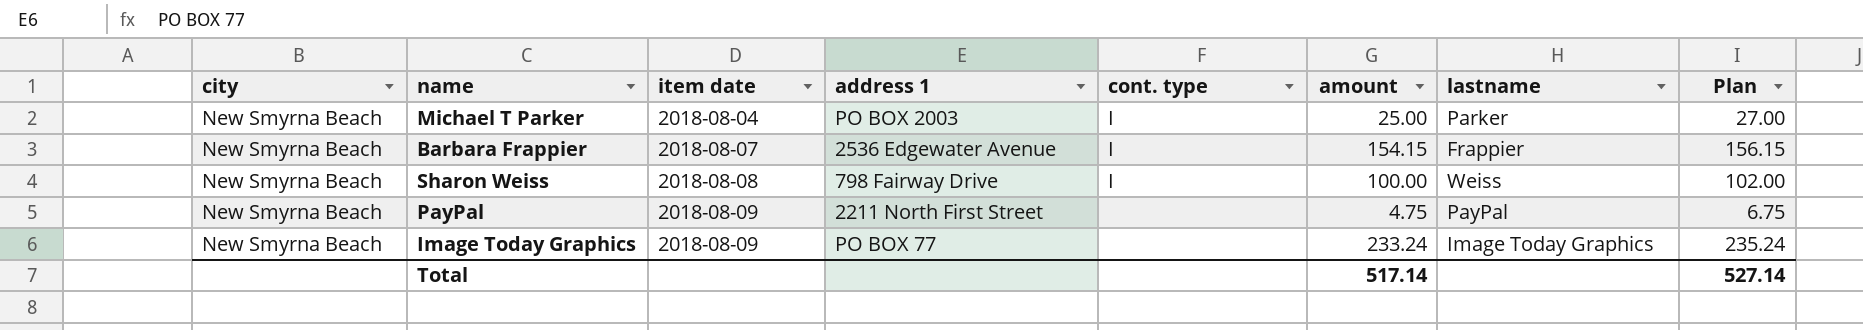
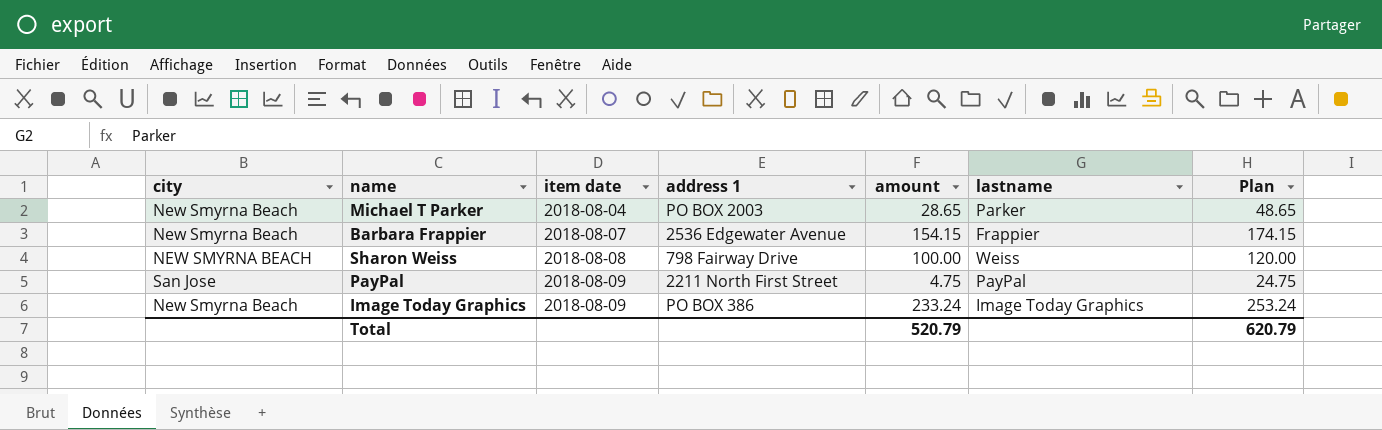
column cont. type | position: 5 -> none
column Plan | formula: [amount] + 2 -> [amount] + 20
Michael T Parker | amount: 25.00 -> 28.65
Sharon Weiss | city: New Smyrna Beach -> NEW SMYRNA BEACH
PayPal | city: New Smyrna Beach -> San Jose
Image Today Graphics | address 1: PO BOX 77 -> PO BOX 386
Total | amount: 517.14 -> 520.79
Total | Plan: 527.14 -> 620.79

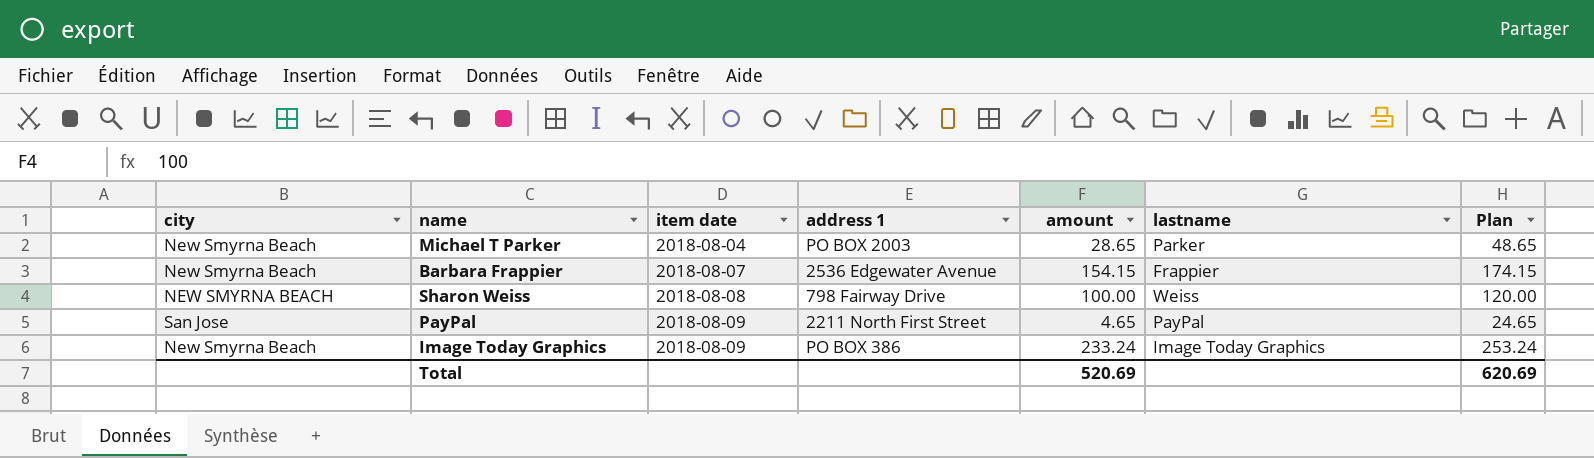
PayPal | amount: 4.75 -> 4.65
PayPal | Plan: 24.75 -> 24.65
Total | amount: 520.79 -> 520.69
Total | Plan: 620.79 -> 620.69

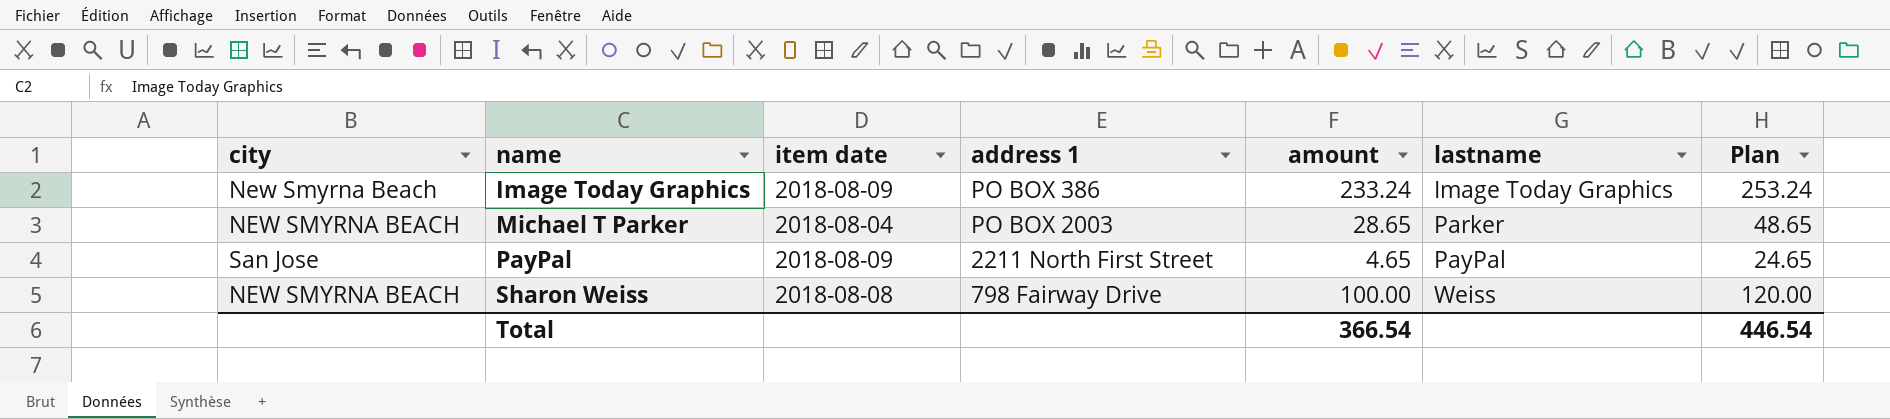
row order: item date ascending -> name ascending
row Barbara Frappier: New Smyrna Beach | 2018-08-07 | 2536 Edgewater Avenue | 154.15 | Frappier | 174.15 -> none
Michael T Parker | city: New Smyrna Beach -> NEW SMYRNA BEACH
Total | amount: 520.69 -> 366.54
Total | Plan: 620.69 -> 446.54

